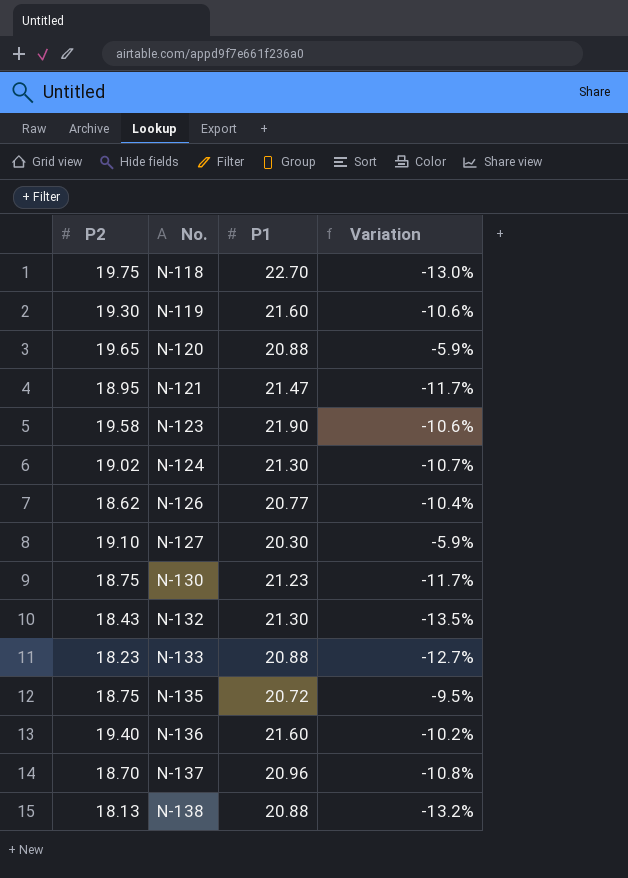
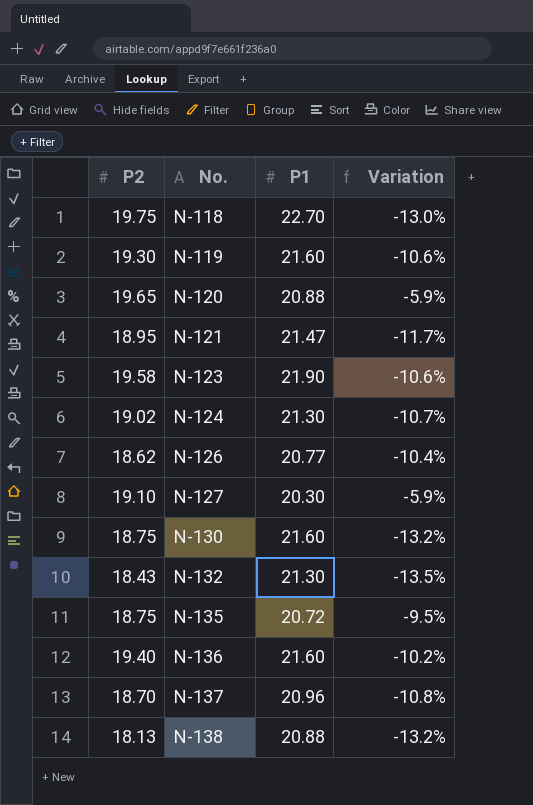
row N-133: 18.23 | 20.88 | -12.7% -> none
N-130 | P1: 21.23 -> 21.60
N-130 | Variation: -11.7% -> -13.2%

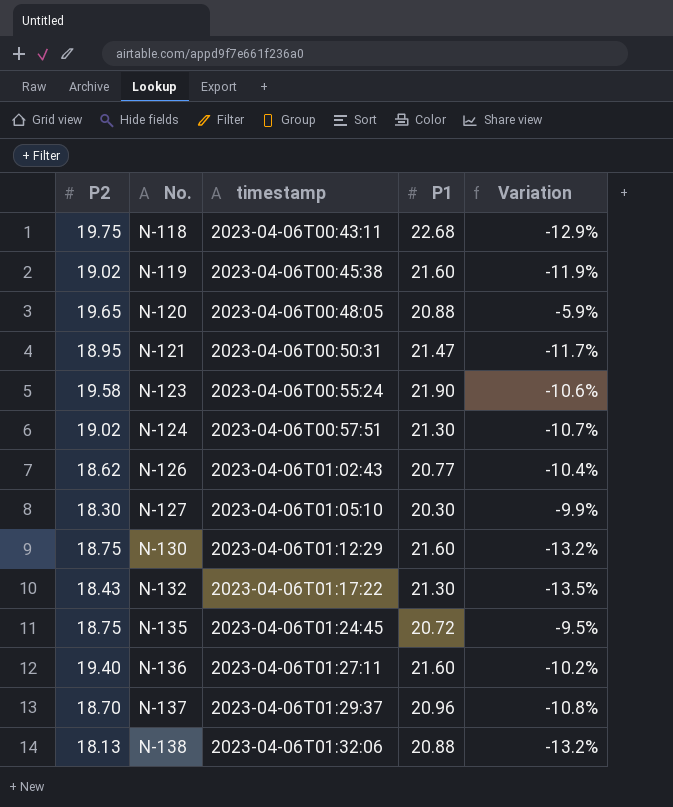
column timestamp | position: none -> 3
N-118 | P1: 22.70 -> 22.68
N-118 | Variation: -13.0% -> -12.9%
N-119 | P2: 19.30 -> 19.02
N-119 | Variation: -10.6% -> -11.9%
N-127 | P2: 19.10 -> 18.30
N-127 | Variation: -5.9% -> -9.9%

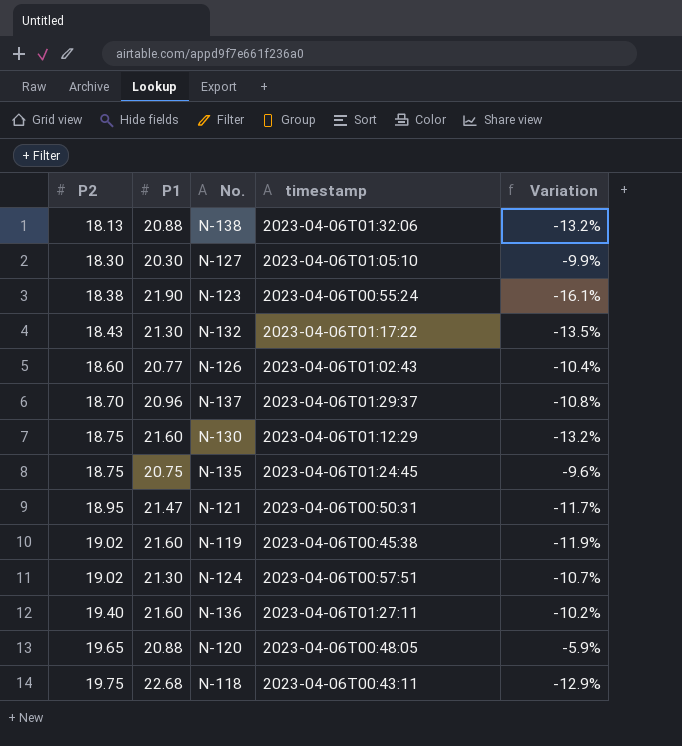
row order: No. ascending -> P2 ascending
column P1 | position: 4 -> 2
N-123 | P2: 19.58 -> 18.38
N-123 | Variation: -10.6% -> -16.1%
N-126 | P2: 18.62 -> 18.60
N-135 | P1: 20.72 -> 20.75
N-135 | Variation: -9.5% -> -9.6%

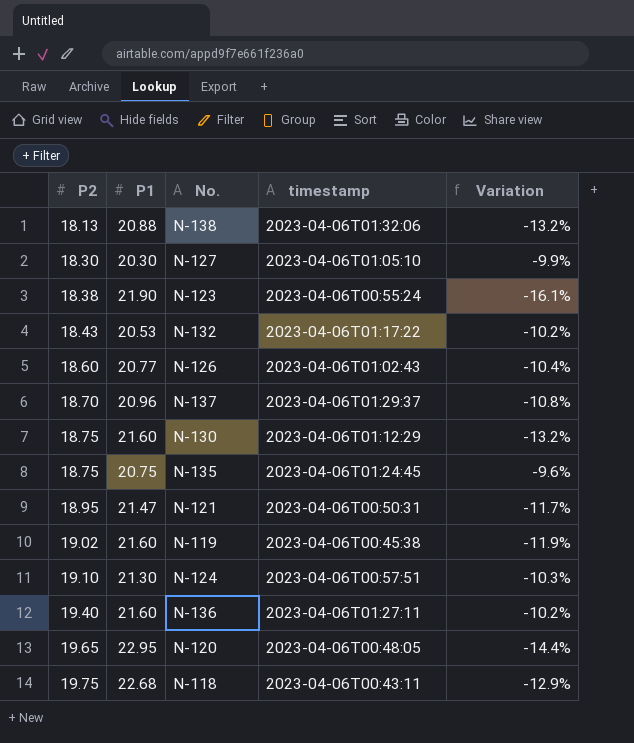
N-132 | P1: 21.30 -> 20.53
N-132 | Variation: -13.5% -> -10.2%
N-124 | P2: 19.02 -> 19.10
N-124 | Variation: -10.7% -> -10.3%
N-120 | P1: 20.88 -> 22.95
N-120 | Variation: -5.9% -> -14.4%

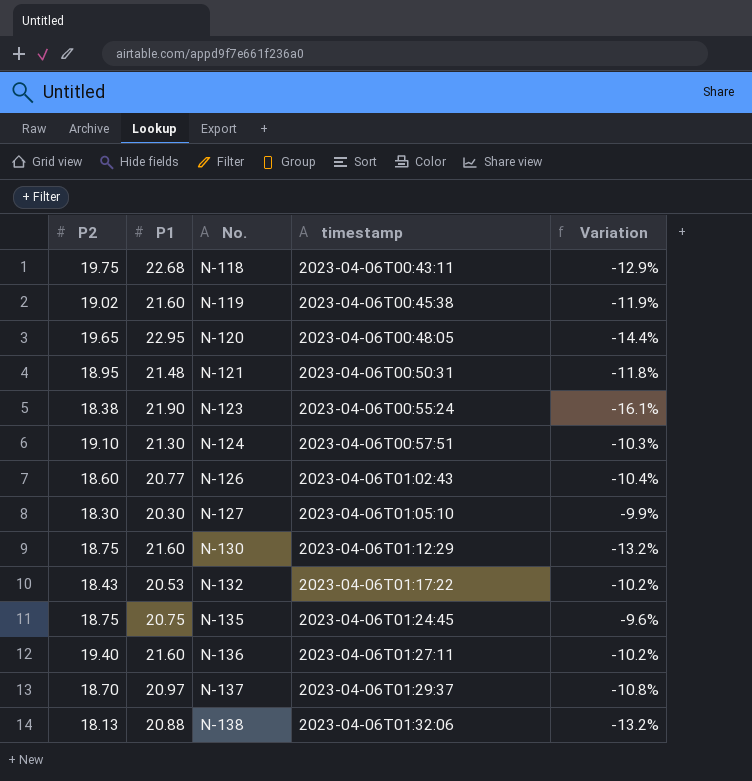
row order: P2 ascending -> No. ascending
N-121 | P1: 21.47 -> 21.48
N-121 | Variation: -11.7% -> -11.8%
N-137 | P1: 20.96 -> 20.97

